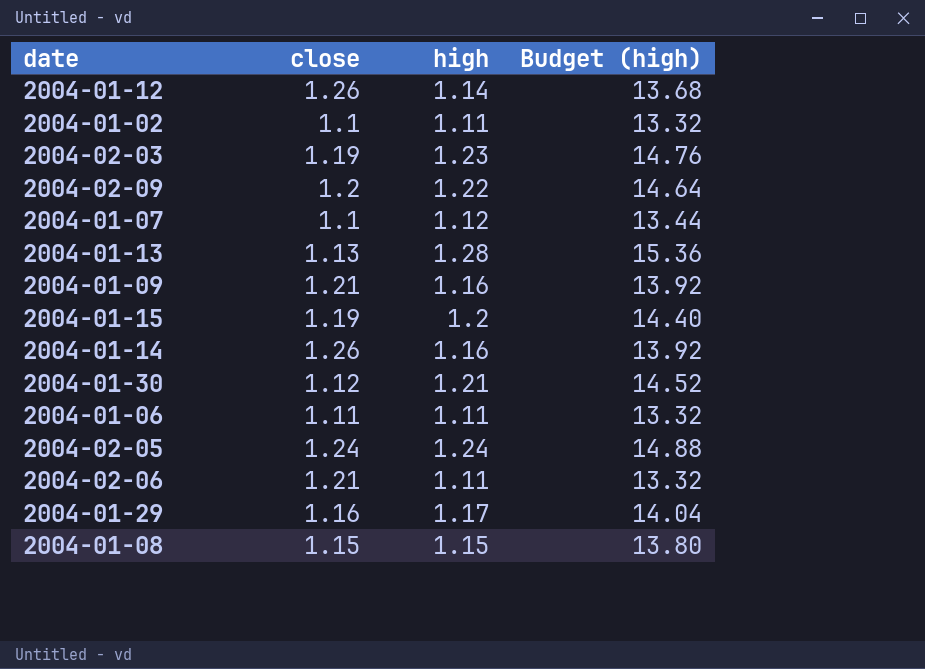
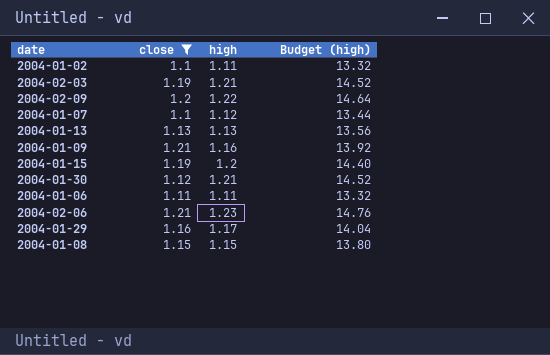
filter: none -> close <= 1.21
2004-02-03 | high: 1.23 -> 1.21
2004-02-03 | Budget (high): 14.76 -> 14.52
2004-01-13 | high: 1.28 -> 1.13
2004-01-13 | Budget (high): 15.36 -> 13.56
2004-02-06 | high: 1.11 -> 1.23
2004-02-06 | Budget (high): 13.32 -> 14.76

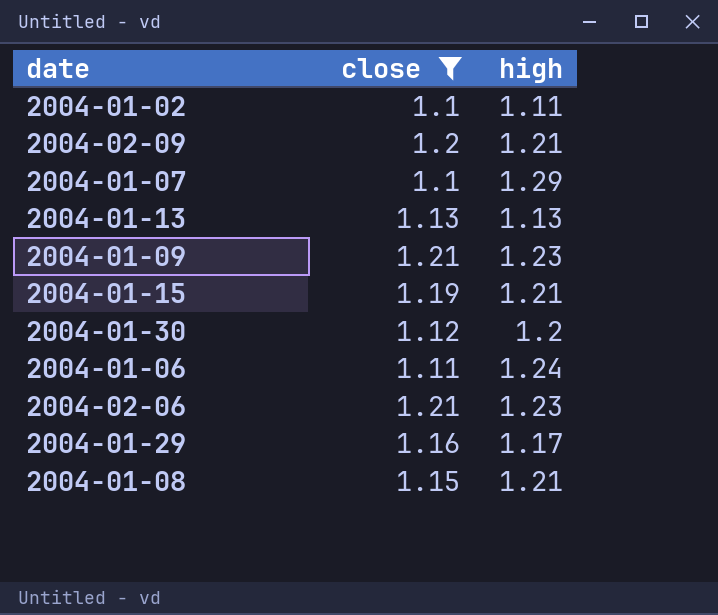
column Budget (high) | formula: [high] * 12 -> none
row 2004-02-03: 1.19 | 1.21 | 14.52 -> none
2004-02-09 | high: 1.22 -> 1.21
2004-01-07 | high: 1.12 -> 1.29
2004-01-09 | high: 1.16 -> 1.23
2004-01-15 | high: 1.2 -> 1.21
2004-01-30 | high: 1.21 -> 1.2
2004-01-06 | high: 1.11 -> 1.24
2004-01-08 | high: 1.15 -> 1.21

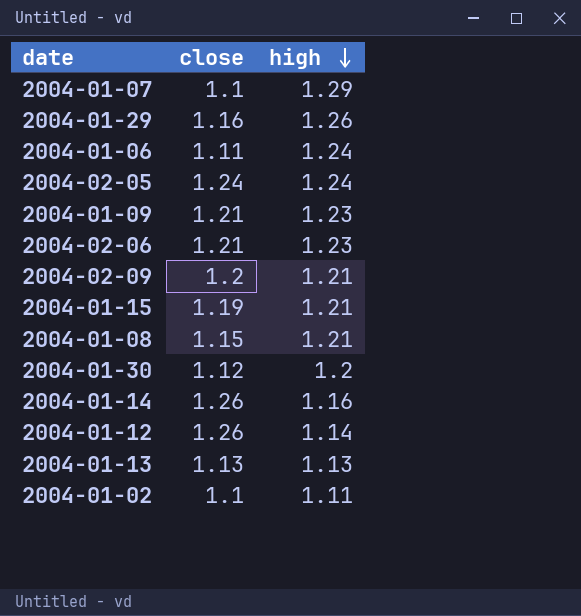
filter: close <= 1.21 -> none
row order: none -> high descending
2004-01-29 | high: 1.17 -> 1.26

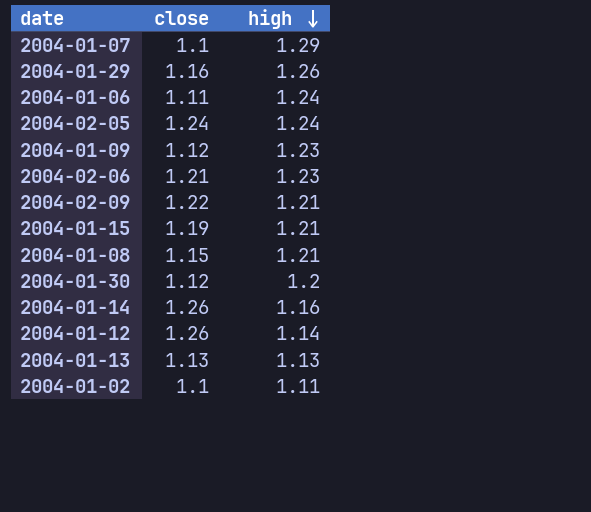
2004-01-09 | close: 1.21 -> 1.12
2004-02-09 | close: 1.2 -> 1.22

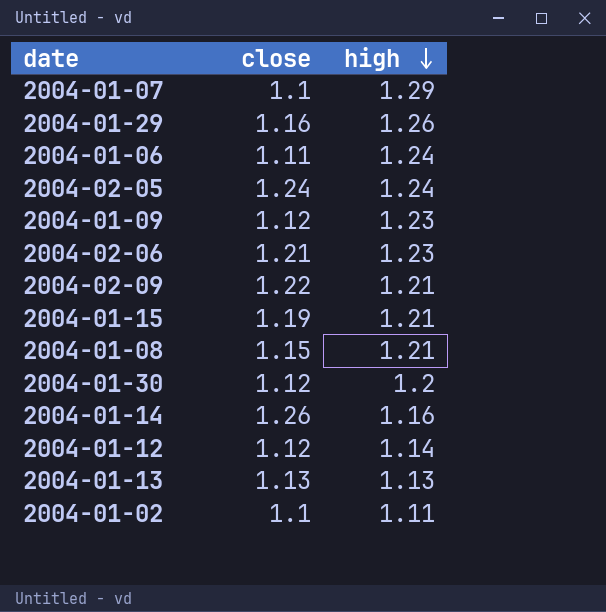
2004-01-12 | close: 1.26 -> 1.12

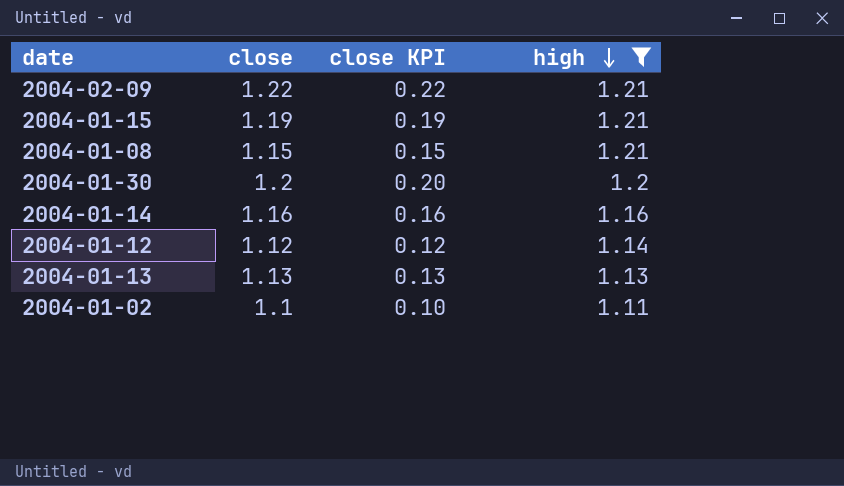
filter: none -> high <= 1.21
column close KPI | formula: none -> [close] - 1
2004-01-30 | close: 1.12 -> 1.2
2004-01-14 | close: 1.26 -> 1.16

